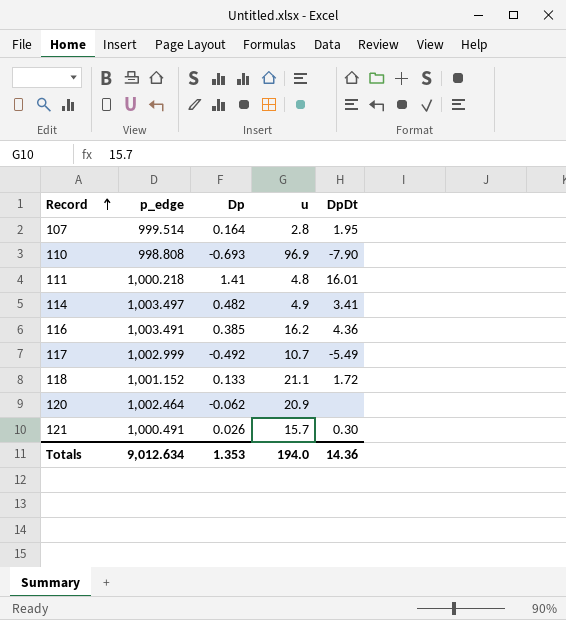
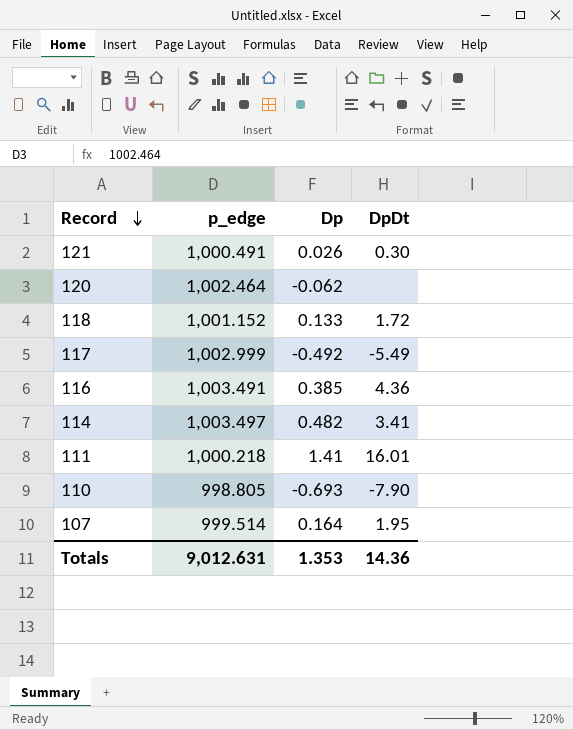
row order: Record ascending -> Record descending
column u | position: 4 -> none
110 | p_edge: 998.808 -> 998.805
Totals | p_edge: 9,012.634 -> 9,012.631

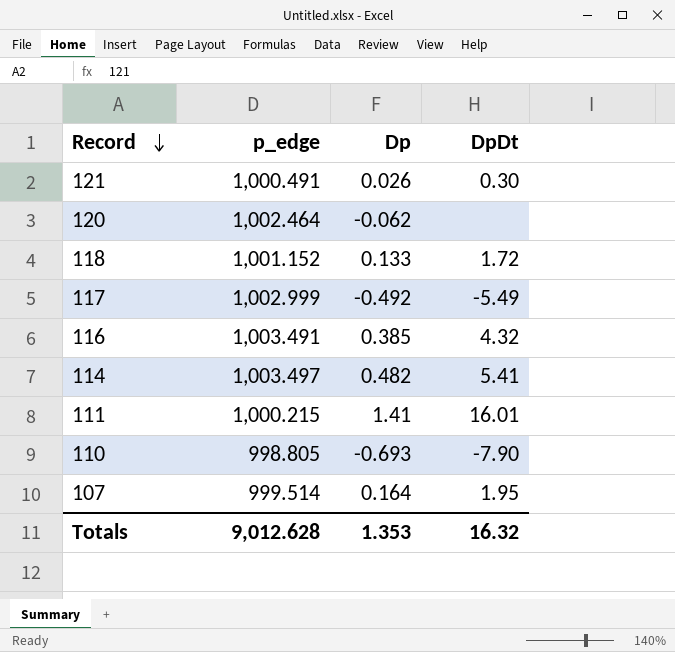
116 | DpDt: 4.36 -> 4.32
114 | DpDt: 3.41 -> 5.41
111 | p_edge: 1,000.218 -> 1,000.215
Totals | p_edge: 9,012.631 -> 9,012.628
Totals | DpDt: 14.36 -> 16.32

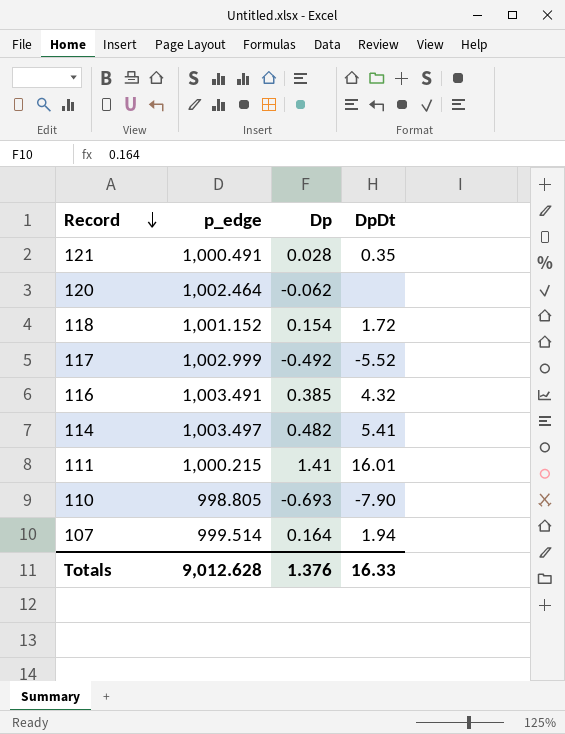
121 | Dp: 0.026 -> 0.028
121 | DpDt: 0.30 -> 0.35
118 | Dp: 0.133 -> 0.154
117 | DpDt: -5.49 -> -5.52
107 | DpDt: 1.95 -> 1.94
Totals | Dp: 1.353 -> 1.376
Totals | DpDt: 16.32 -> 16.33

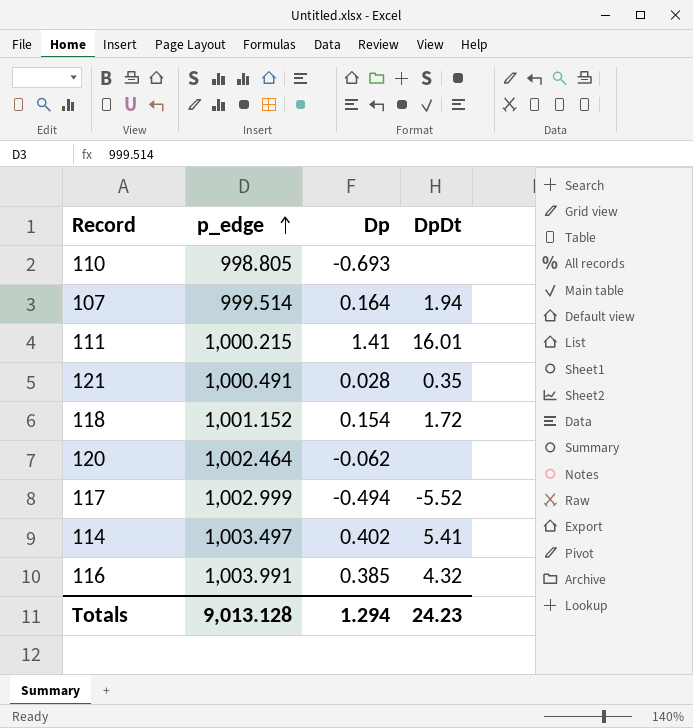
row order: Record descending -> p_edge ascending
110 | DpDt: -7.90 -> none
117 | Dp: -0.492 -> -0.494
114 | Dp: 0.482 -> 0.402
116 | p_edge: 1,003.491 -> 1,003.991
Totals | p_edge: 9,012.628 -> 9,013.128
Totals | Dp: 1.376 -> 1.294
Totals | DpDt: 16.33 -> 24.23

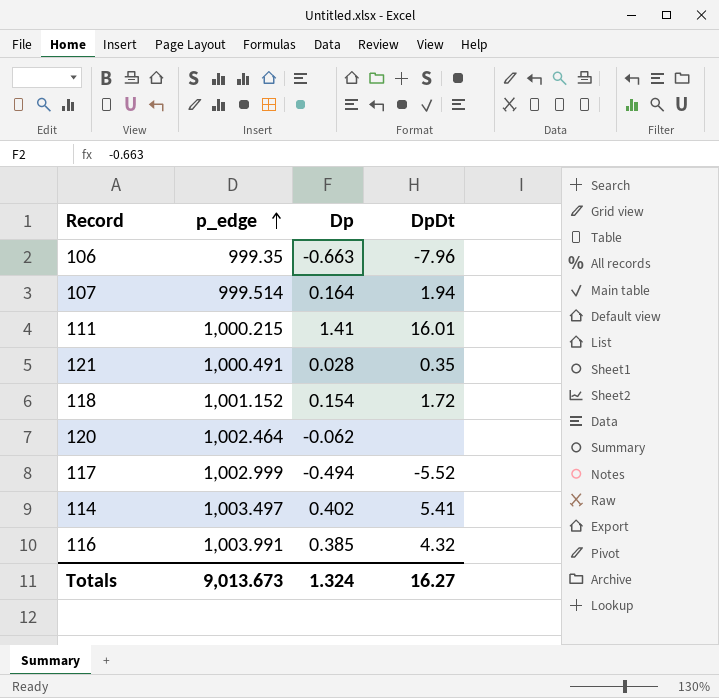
row 110: 998.805 | -0.693 | none -> none
row 106: none -> 999.35 | -0.663 | -7.96
Totals | p_edge: 9,013.128 -> 9,013.673
Totals | Dp: 1.294 -> 1.324
Totals | DpDt: 24.23 -> 16.27

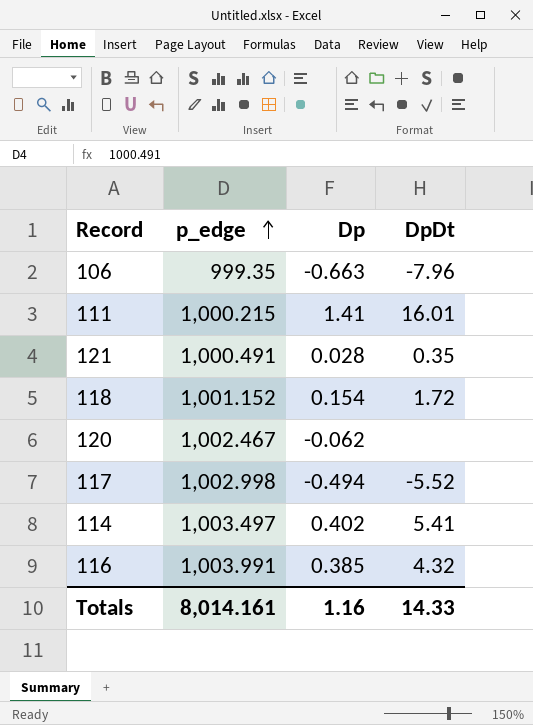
row 107: 999.514 | 0.164 | 1.94 -> none
120 | p_edge: 1,002.464 -> 1,002.467
117 | p_edge: 1,002.999 -> 1,002.998
Totals | p_edge: 9,013.673 -> 8,014.161
Totals | Dp: 1.324 -> 1.16
Totals | DpDt: 16.27 -> 14.33

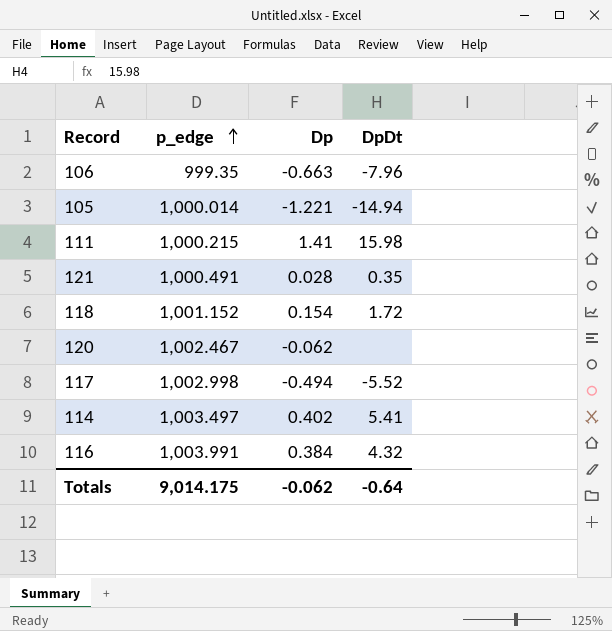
row 105: none -> 1,000.014 | -1.221 | -14.94
111 | DpDt: 16.01 -> 15.98
116 | Dp: 0.385 -> 0.384
Totals | p_edge: 8,014.161 -> 9,014.175
Totals | Dp: 1.16 -> -0.062
Totals | DpDt: 14.33 -> -0.64

